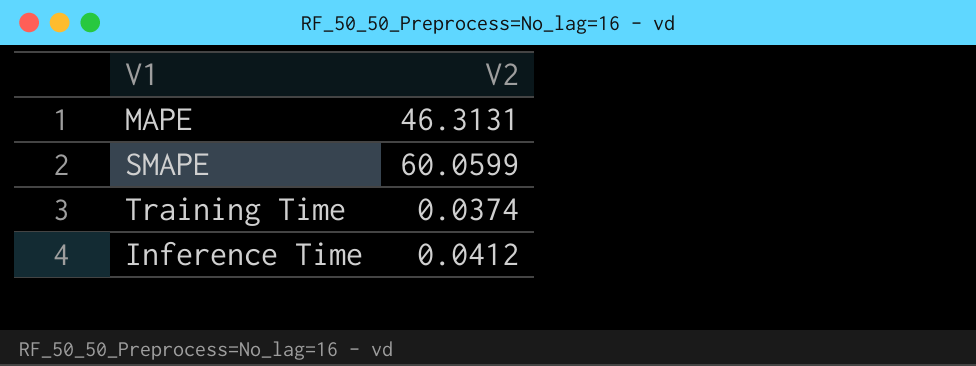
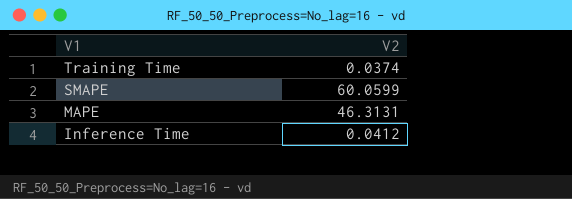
row order: none -> V1 descending

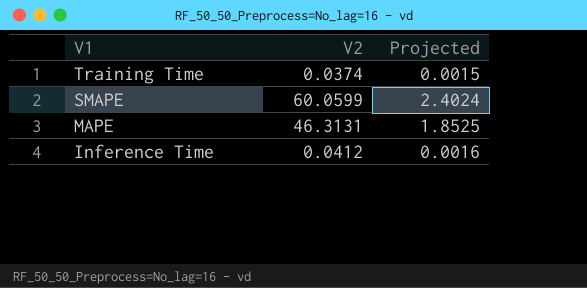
column Projected | formula: none -> [V2] * 0.04

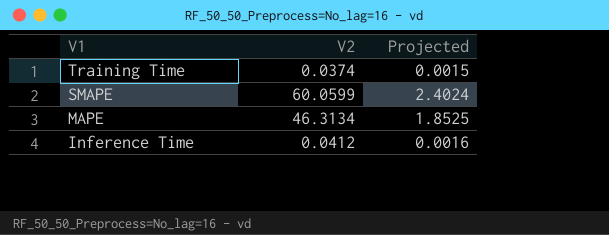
MAPE | V2: 46.3131 -> 46.3134

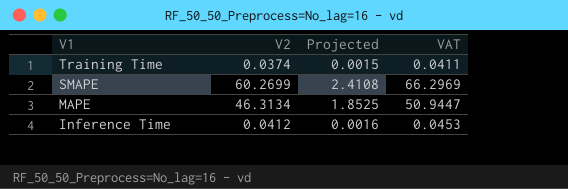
column VAT | formula: none -> [V2] * 1.1
SMAPE | V2: 60.0599 -> 60.2699
SMAPE | Projected: 2.4024 -> 2.4108

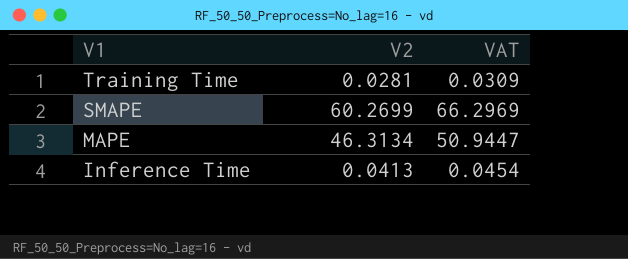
column Projected | formula: [V2] * 0.04 -> none
Training Time | V2: 0.0374 -> 0.0281
Training Time | VAT: 0.0411 -> 0.0309
Inference Time | V2: 0.0412 -> 0.0413
Inference Time | VAT: 0.0453 -> 0.0454

